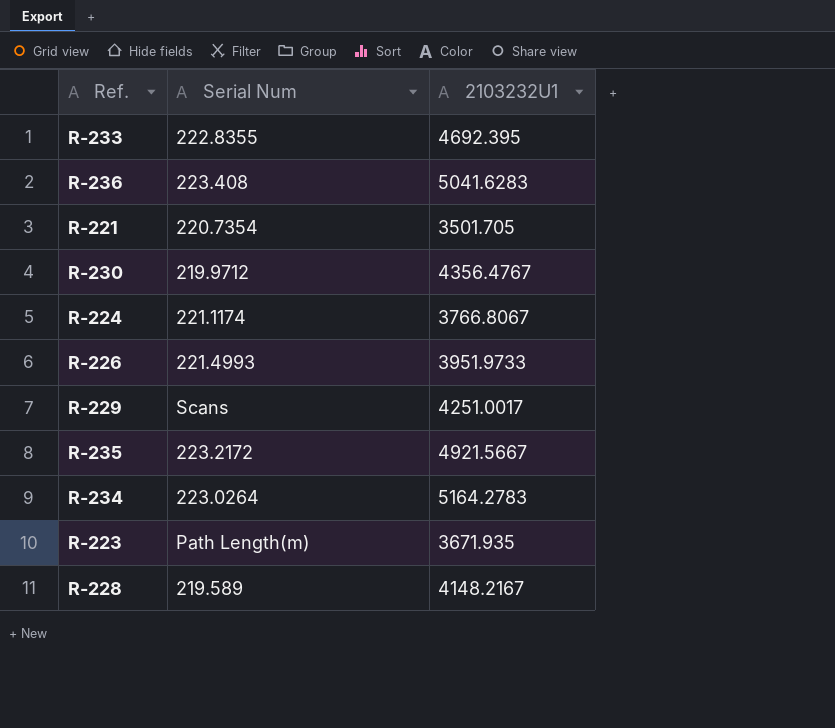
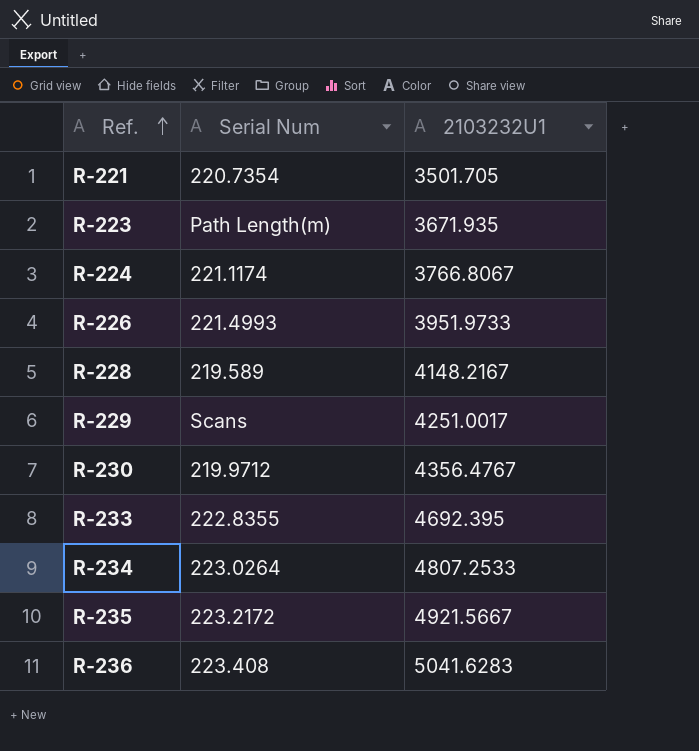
row order: none -> Ref. ascending
R-234 | 2103232U1: 5164.2783 -> 4807.2533

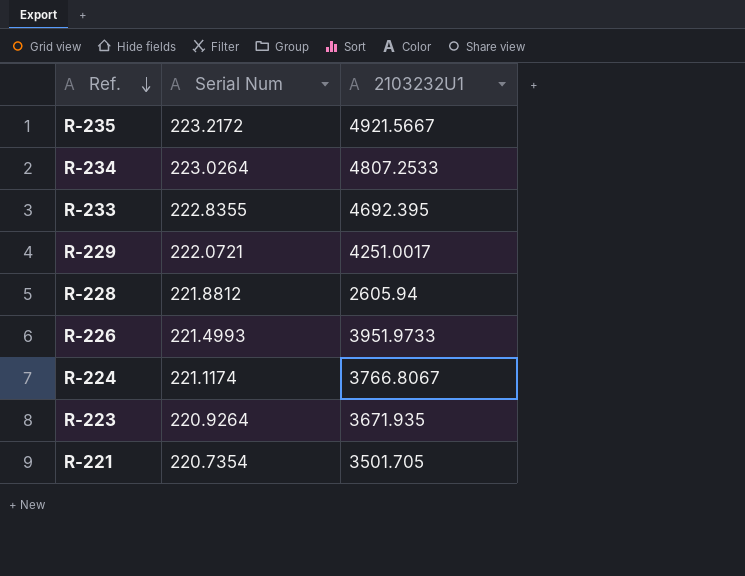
row order: Ref. ascending -> Ref. descending
row R-230: 219.9712 | 4356.4767 -> none
row R-236: 223.408 | 5041.6283 -> none
R-229 | Serial Num: Scans -> 222.0721
R-228 | Serial Num: 219.589 -> 221.8812
R-228 | 2103232U1: 4148.2167 -> 2605.94
R-223 | Serial Num: Path Length(m) -> 220.9264

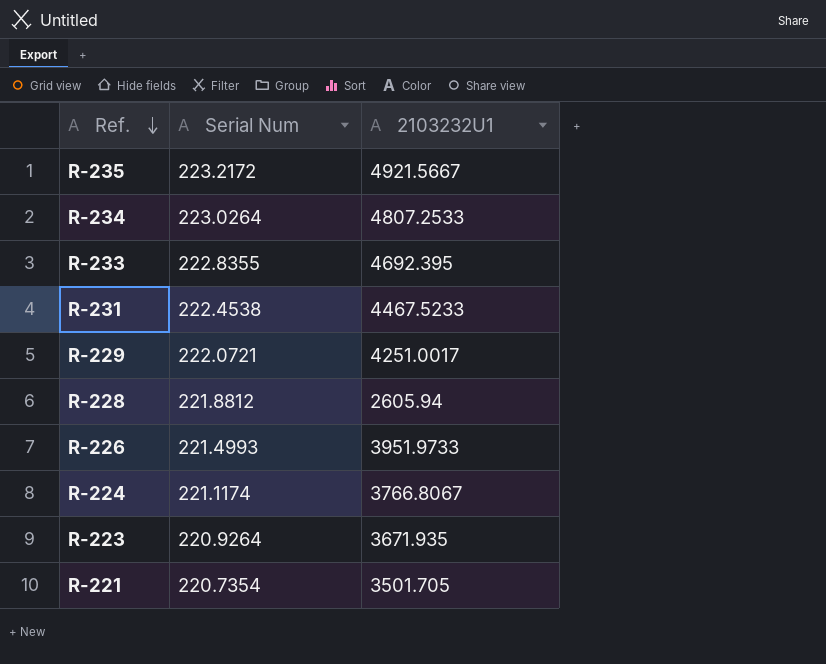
row R-231: none -> 222.4538 | 4467.5233

